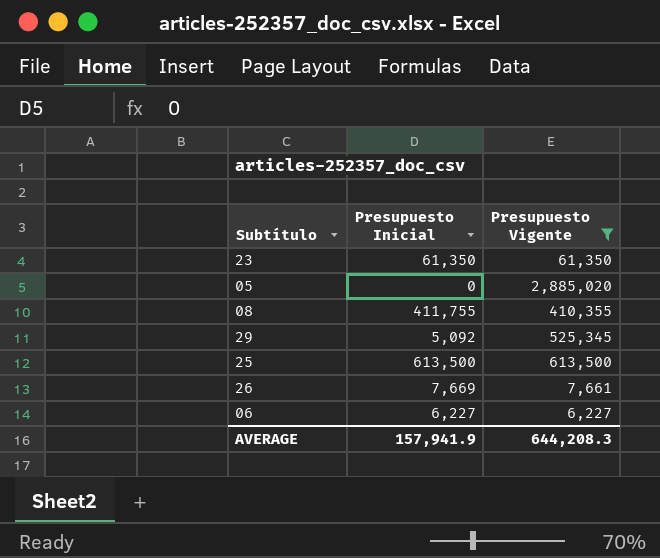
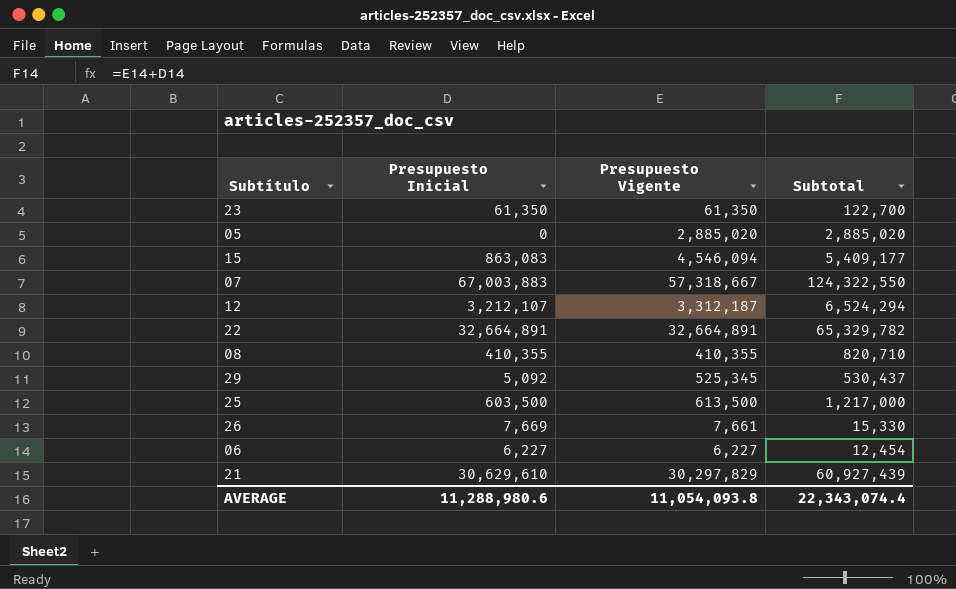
filter: Presupuesto Vigente <= 2,885,020 -> none
column Subtotal | formula: none -> [Presupuesto Inicial] + [Presupuesto Vigente]
08 | Presupuesto Inicial: 411,755 -> 410,355
25 | Presupuesto Inicial: 613,500 -> 603,500
AVERAGE | Presupuesto Inicial: 157,941.9 -> 11,288,980.6
AVERAGE | Presupuesto Vigente: 644,208.3 -> 11,054,093.8

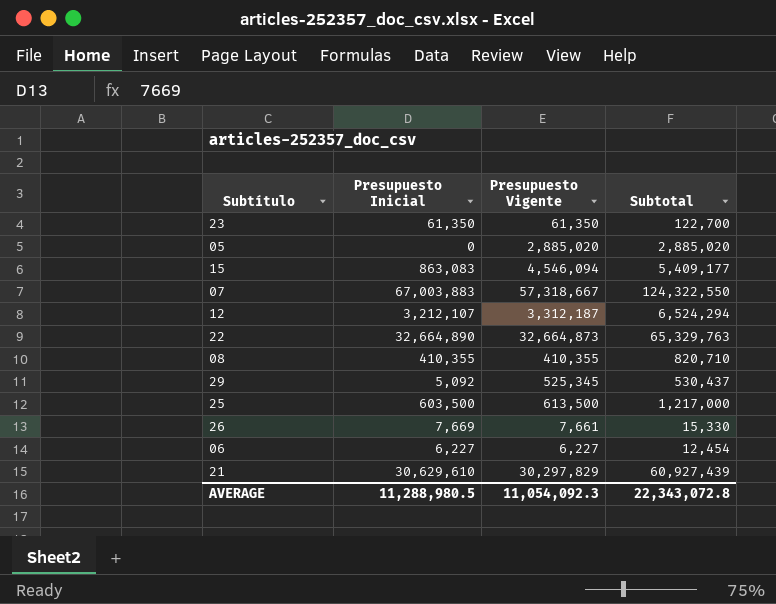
22 | Presupuesto Inicial: 32,664,891 -> 32,664,890
22 | Presupuesto Vigente: 32,664,891 -> 32,664,873
22 | Subtotal: 65,329,782 -> 65,329,763
AVERAGE | Presupuesto Inicial: 11,288,980.6 -> 11,288,980.5
AVERAGE | Presupuesto Vigente: 11,054,093.8 -> 11,054,092.3
AVERAGE | Subtotal: 22,343,074.4 -> 22,343,072.8

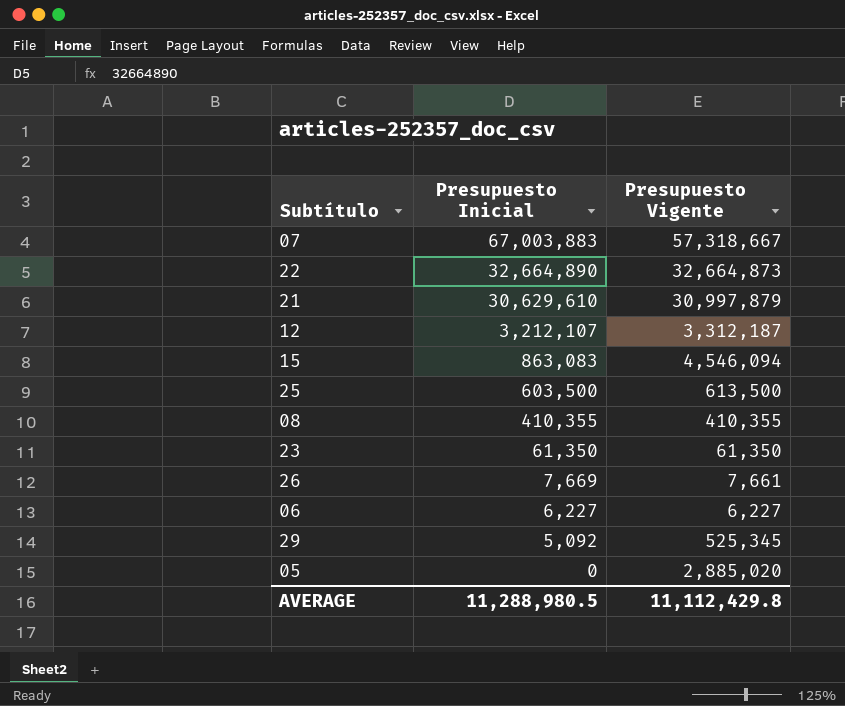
row order: none -> Presupuesto Inicial descending
column Subtotal | formula: [Presupuesto Inicial] + [Presupuesto Vigente] -> none
21 | Presupuesto Vigente: 30,297,829 -> 30,997,879
AVERAGE | Presupuesto Vigente: 11,054,092.3 -> 11,112,429.8

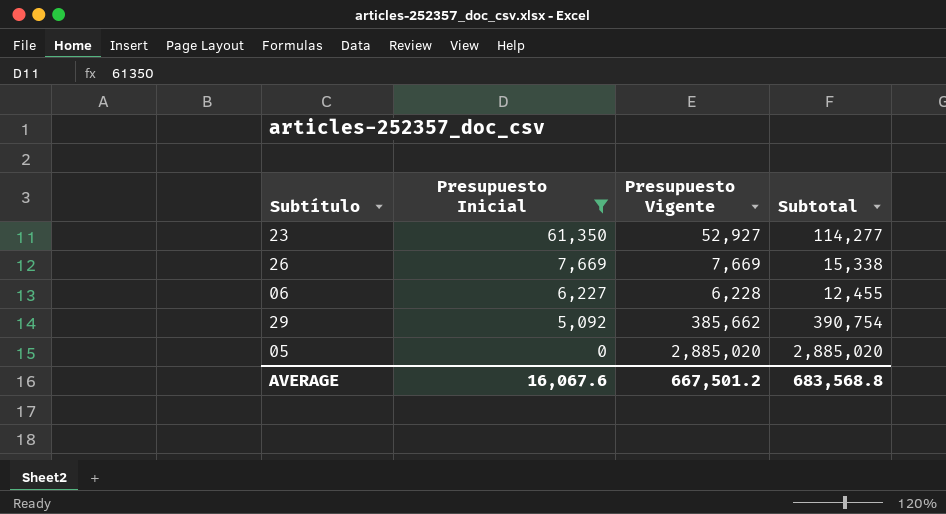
filter: none -> Presupuesto Inicial <= 61,350
column Subtotal | formula: none -> [Presupuesto Inicial] + [Presupuesto Vigente]
23 | Presupuesto Vigente: 61,350 -> 52,927
26 | Presupuesto Vigente: 7,661 -> 7,669
06 | Presupuesto Vigente: 6,227 -> 6,228
29 | Presupuesto Vigente: 525,345 -> 385,662
AVERAGE | Presupuesto Inicial: 11,288,980.5 -> 16,067.6
AVERAGE | Presupuesto Vigente: 11,112,429.8 -> 667,501.2

